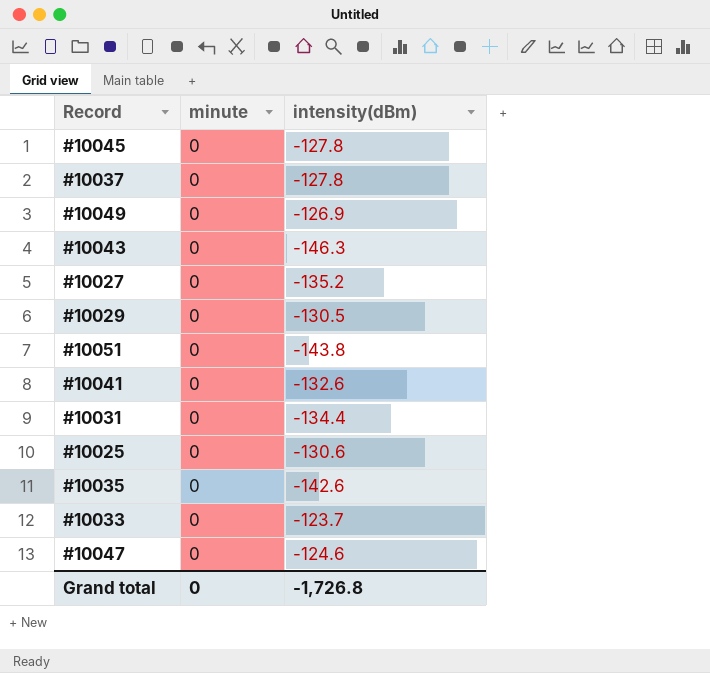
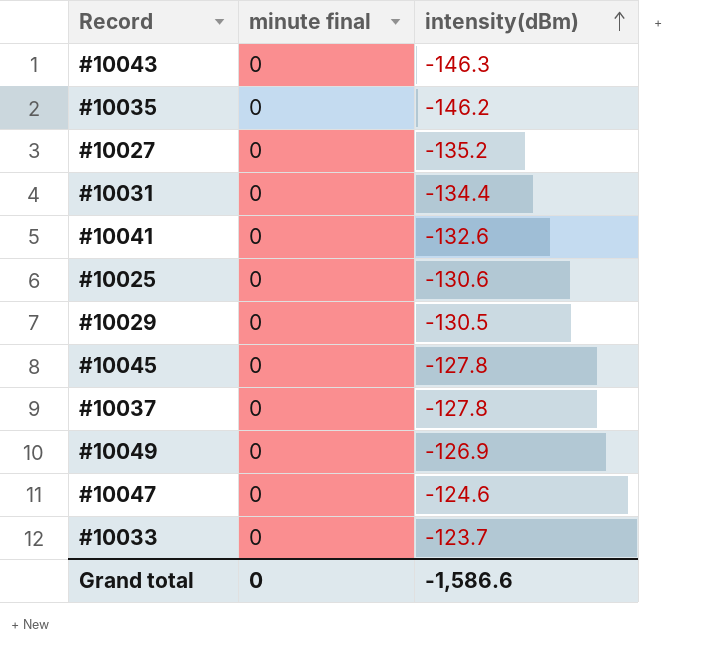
row order: none -> intensity(dBm) ascending
column name: minute -> minute final
row #10051: 0 | -143.8 -> none
#10035 | intensity(dBm): -142.6 -> -146.2
Grand total | intensity(dBm): -1,726.8 -> -1,586.6

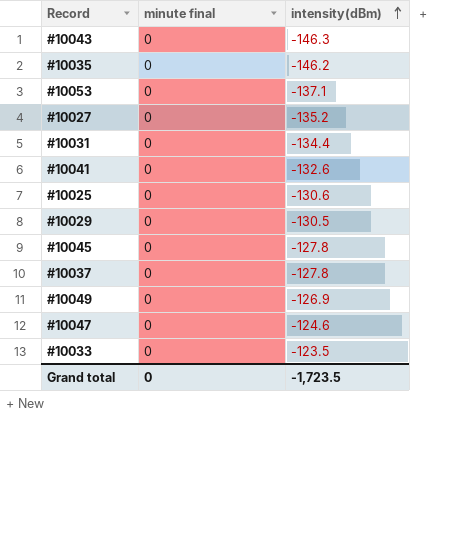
row #10053: none -> 0 | -137.1
#10033 | intensity(dBm): -123.7 -> -123.5
Grand total | intensity(dBm): -1,586.6 -> -1,723.5

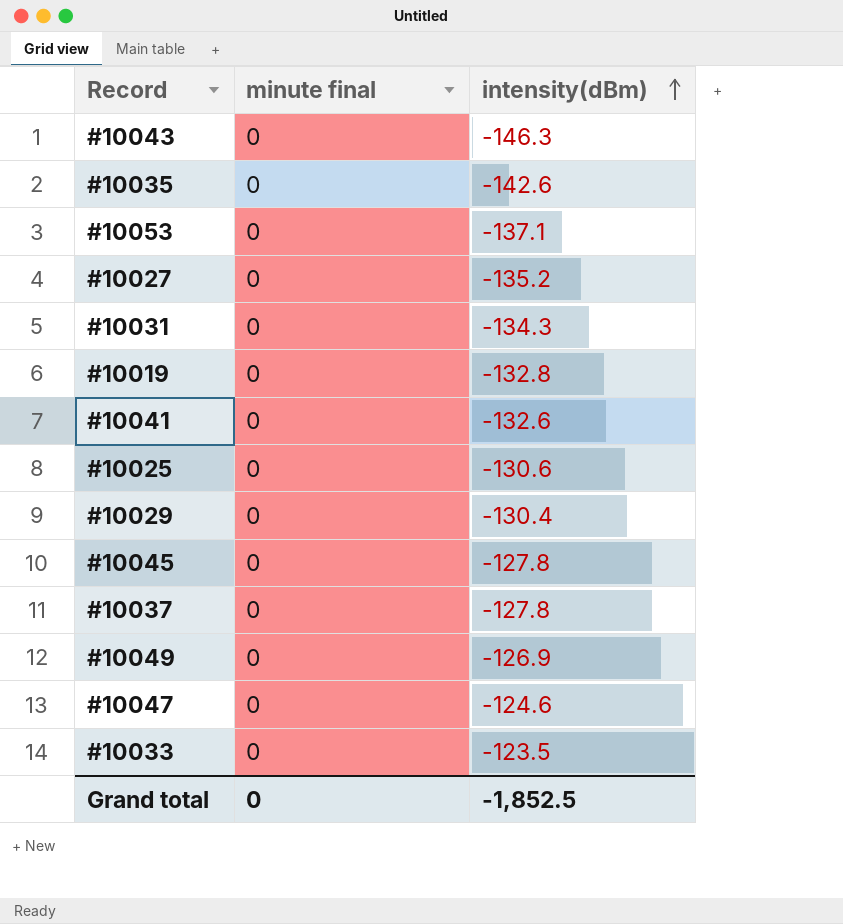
#10035 | intensity(dBm): -146.2 -> -142.6
#10031 | intensity(dBm): -134.4 -> -134.3
row #10019: none -> 0 | -132.8
#10029 | intensity(dBm): -130.5 -> -130.4
Grand total | intensity(dBm): -1,723.5 -> -1,852.5

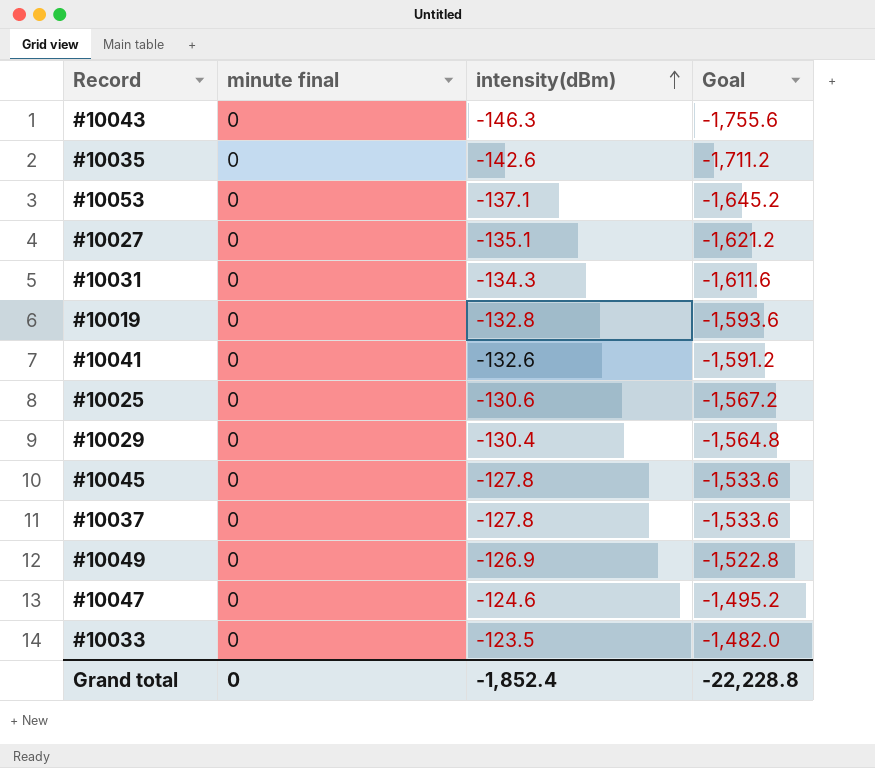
column Goal | formula: none -> [intensity(dBm)] * 12
#10027 | intensity(dBm): -135.2 -> -135.1
Grand total | intensity(dBm): -1,852.5 -> -1,852.4

